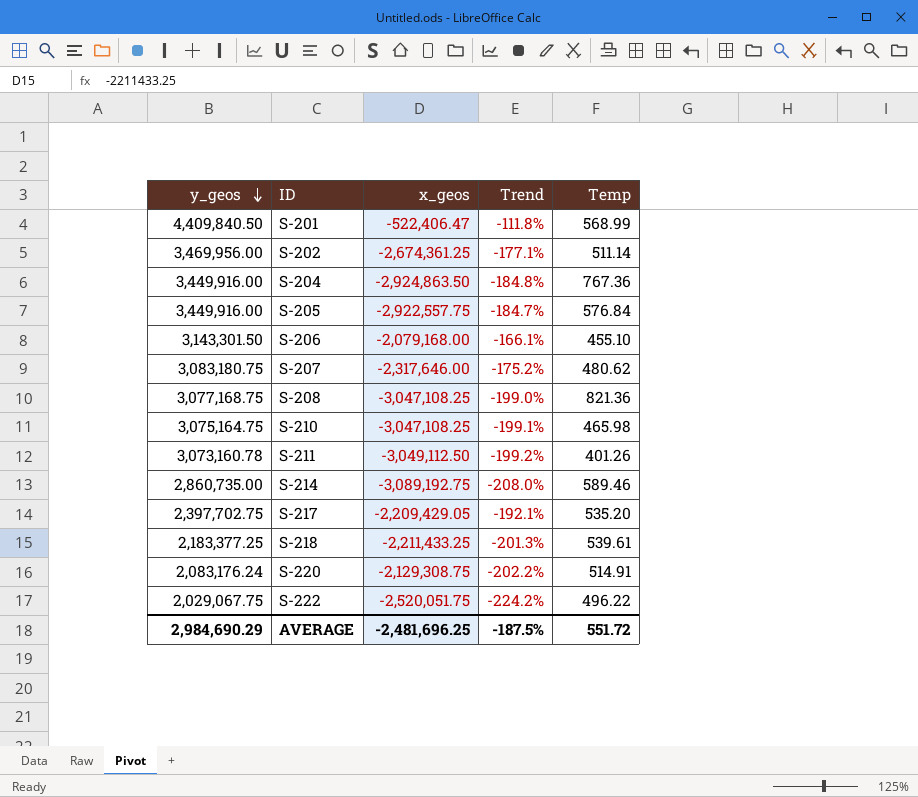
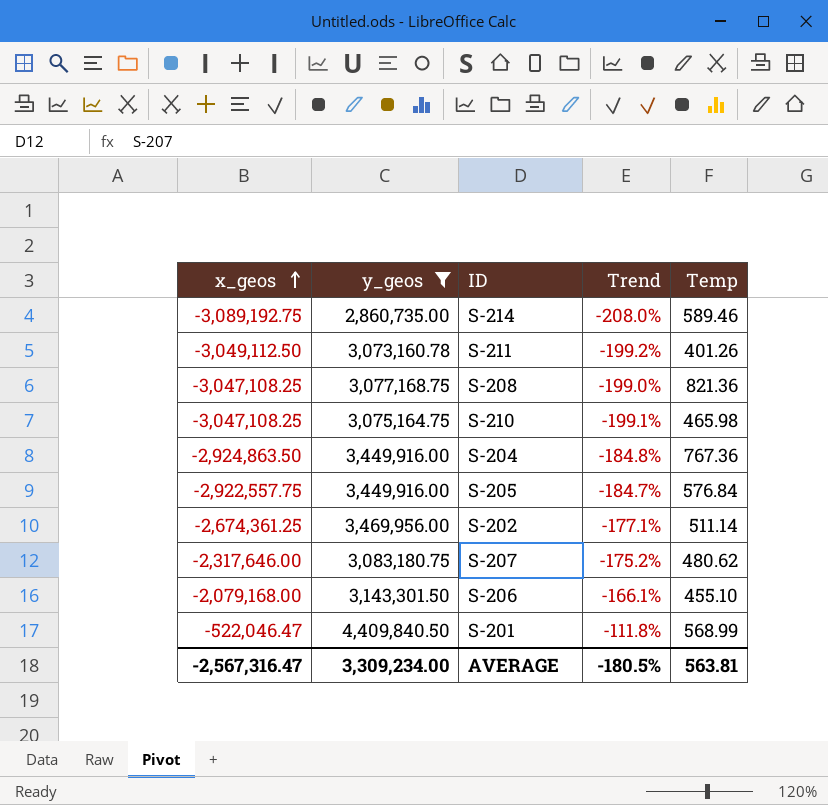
filter: none -> y_geos >= 2,860,735.00
row order: y_geos descending -> x_geos ascending
column x_geos | position: 3 -> 1
S-201 | x_geos: -522,406.47 -> -522,046.47
AVERAGE | x_geos: -2,481,696.25 -> -2,567,316.47
AVERAGE | y_geos: 2,984,690.29 -> 3,309,234.00
AVERAGE | Trend: -187.5% -> -180.5%
AVERAGE | Temp: 551.72 -> 563.81

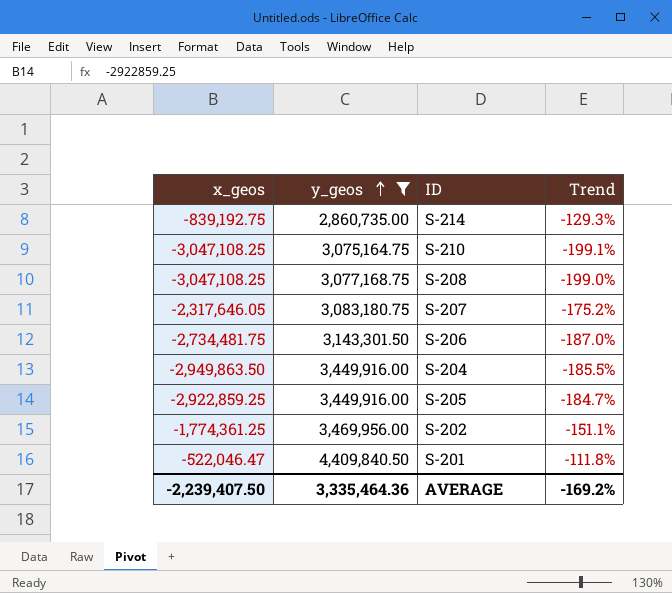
row order: x_geos ascending -> y_geos ascending
column Temp | position: 5 -> none
row S-211: -3,049,112.50 | 3,073,160.78 | -199.2% | 401.26 -> none
S-214 | x_geos: -3,089,192.75 -> -839,192.75
S-214 | Trend: -208.0% -> -129.3%
S-207 | x_geos: -2,317,646.00 -> -2,317,646.05
S-206 | x_geos: -2,079,168.00 -> -2,734,481.75
S-206 | Trend: -166.1% -> -187.0%
S-204 | x_geos: -2,924,863.50 -> -2,949,863.50
S-204 | Trend: -184.8% -> -185.5%
S-205 | x_geos: -2,922,557.75 -> -2,922,859.25
S-202 | x_geos: -2,674,361.25 -> -1,774,361.25
S-202 | Trend: -177.1% -> -151.1%
AVERAGE | x_geos: -2,567,316.47 -> -2,239,407.50
AVERAGE | y_geos: 3,309,234.00 -> 3,335,464.36
AVERAGE | Trend: -180.5% -> -169.2%

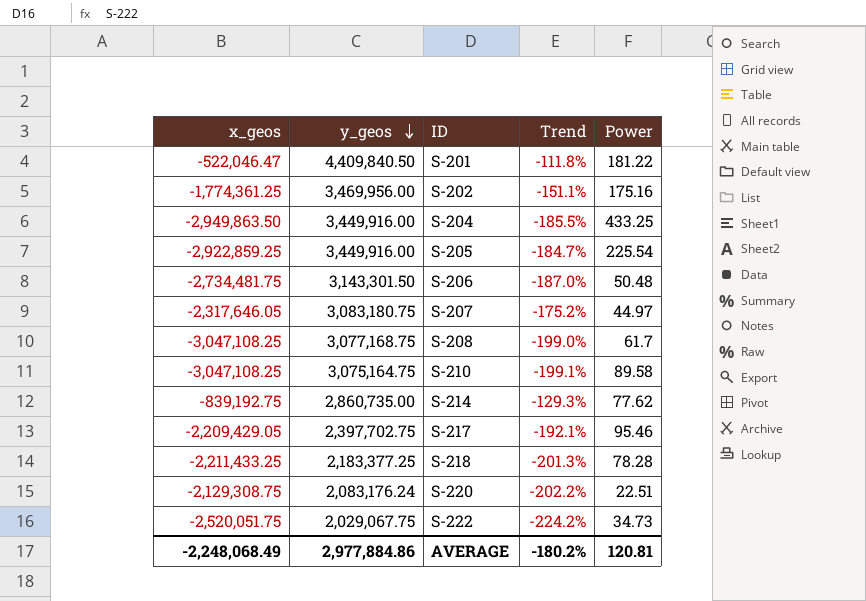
filter: y_geos >= 2,860,735.00 -> none
row order: y_geos ascending -> y_geos descending
column Power | position: none -> 5
AVERAGE | x_geos: -2,239,407.50 -> -2,248,068.49
AVERAGE | y_geos: 3,335,464.36 -> 2,977,884.86
AVERAGE | Trend: -169.2% -> -180.2%

